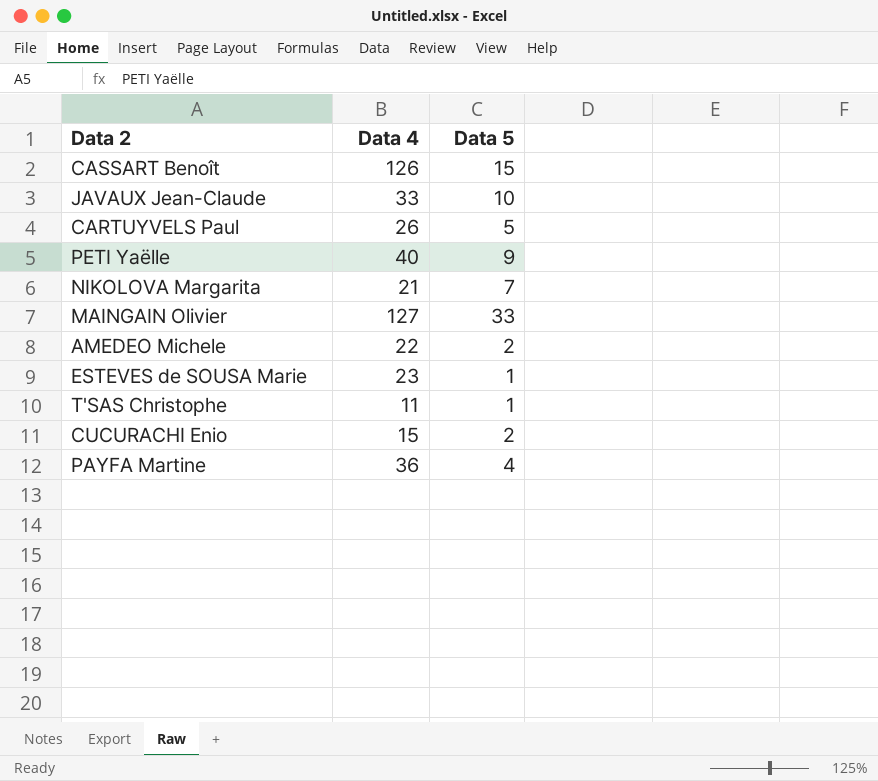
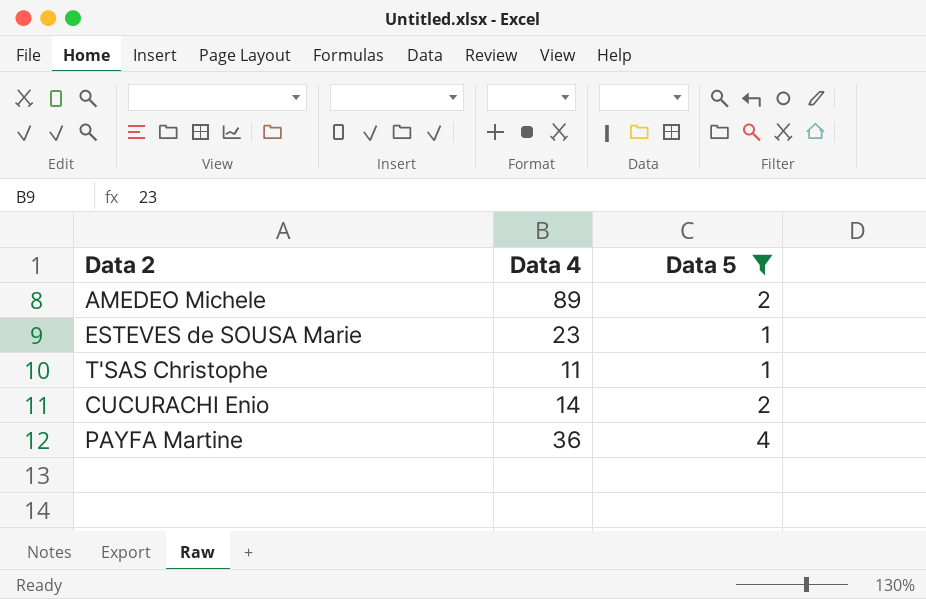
filter: none -> Data 5 <= 4
AMEDEO Michele | Data 4: 22 -> 89
CUCURACHI Enio | Data 4: 15 -> 14

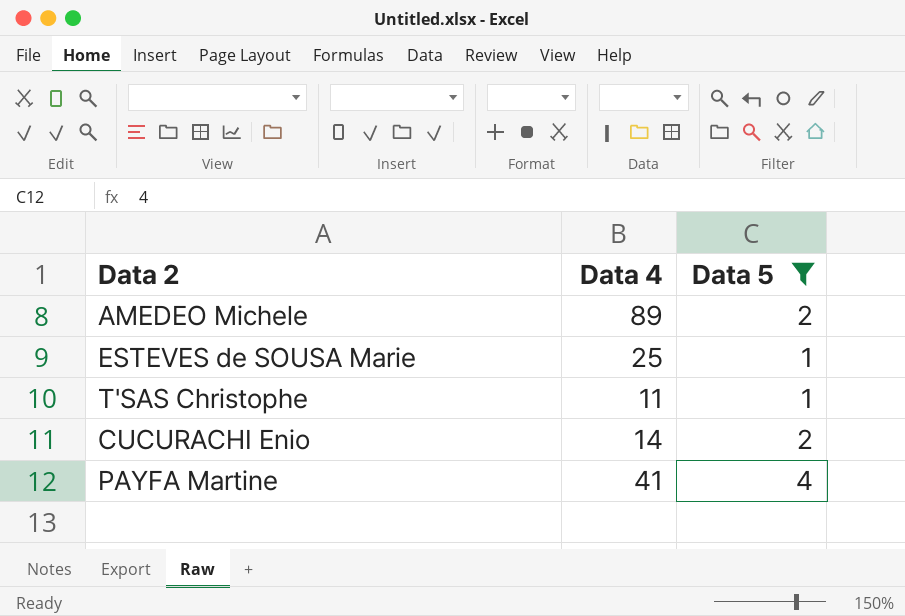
ESTEVES de SOUSA Marie | Data 4: 23 -> 25
PAYFA Martine | Data 4: 36 -> 41

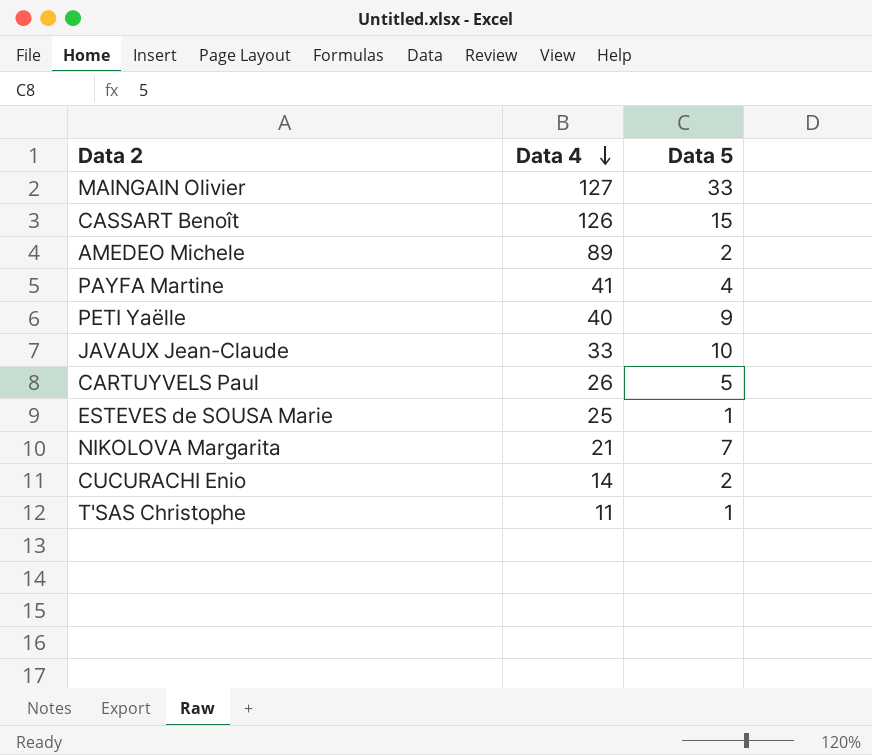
filter: Data 5 <= 4 -> none
row order: none -> Data 4 descending

